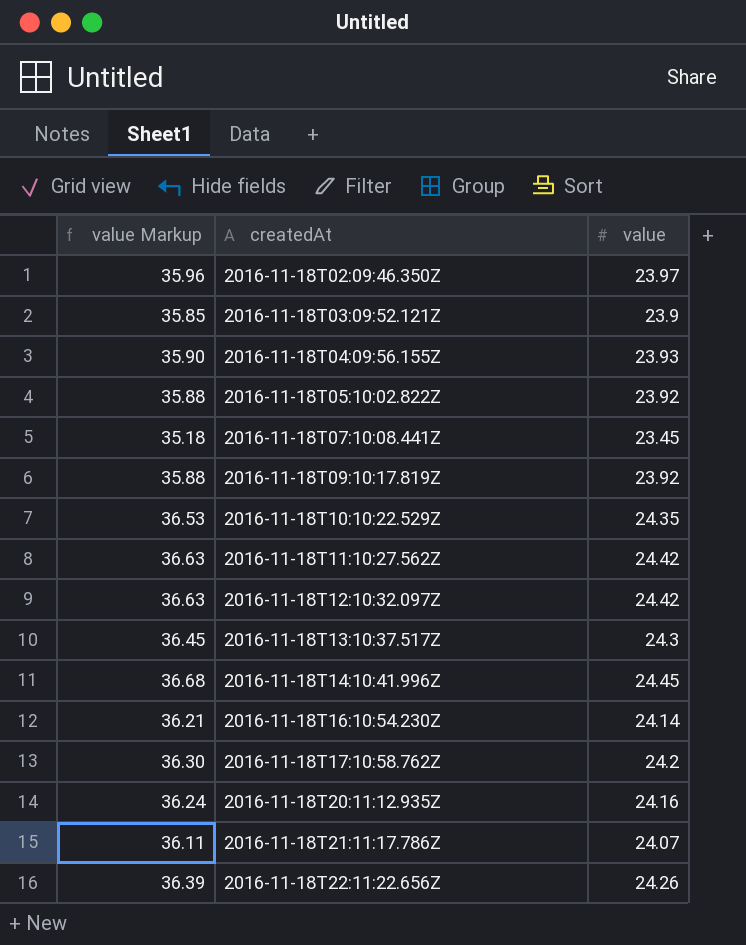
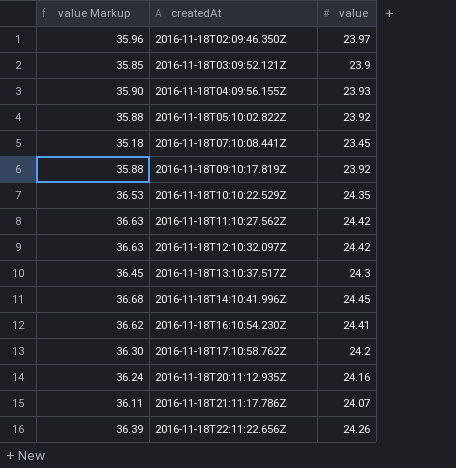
2016-11-18T16:10:54.230Z | value Markup: 36.21 -> 36.62
2016-11-18T16:10:54.230Z | value: 24.14 -> 24.41

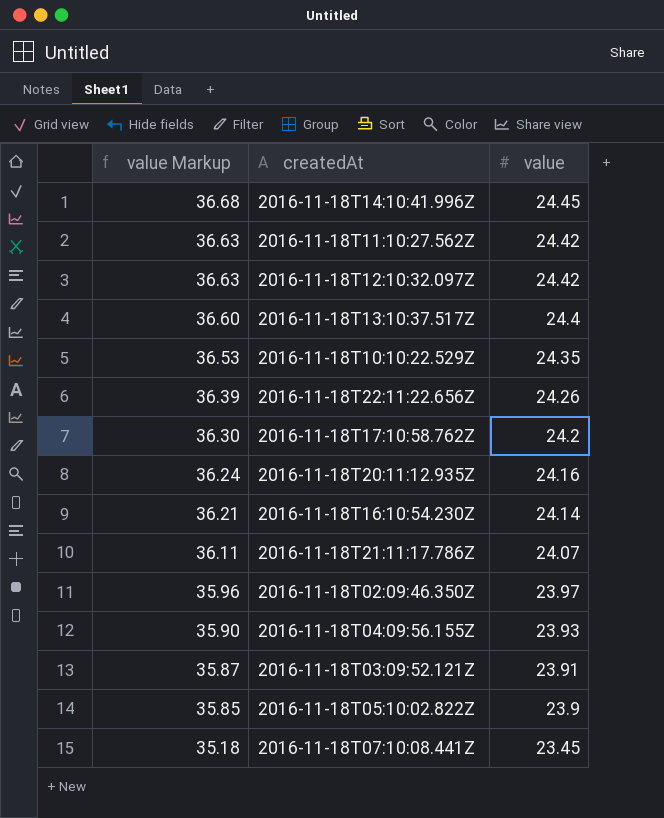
row order: createdAt ascending -> value Markup descending
row 2016-11-18T09:10:17.819Z: 35.88 | 23.92 -> none
2016-11-18T13:10:37.517Z | value Markup: 36.45 -> 36.60
2016-11-18T13:10:37.517Z | value: 24.3 -> 24.4
2016-11-18T16:10:54.230Z | value Markup: 36.62 -> 36.21
2016-11-18T16:10:54.230Z | value: 24.41 -> 24.14
2016-11-18T03:09:52.121Z | value Markup: 35.85 -> 35.87
2016-11-18T03:09:52.121Z | value: 23.9 -> 23.91
2016-11-18T05:10:02.822Z | value Markup: 35.88 -> 35.85
2016-11-18T05:10:02.822Z | value: 23.92 -> 23.9

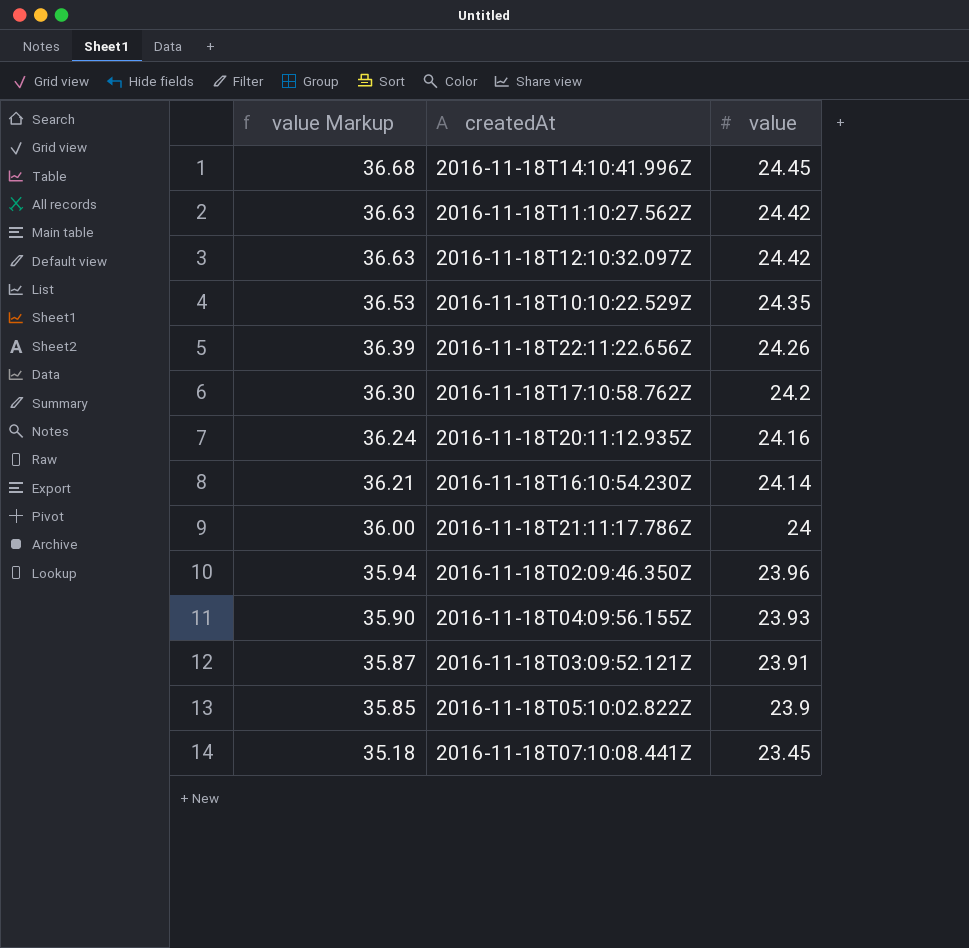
row 2016-11-18T13:10:37.517Z: 36.60 | 24.4 -> none
2016-11-18T21:11:17.786Z | value Markup: 36.11 -> 36.00
2016-11-18T21:11:17.786Z | value: 24.07 -> 24
2016-11-18T02:09:46.350Z | value Markup: 35.96 -> 35.94
2016-11-18T02:09:46.350Z | value: 23.97 -> 23.96

